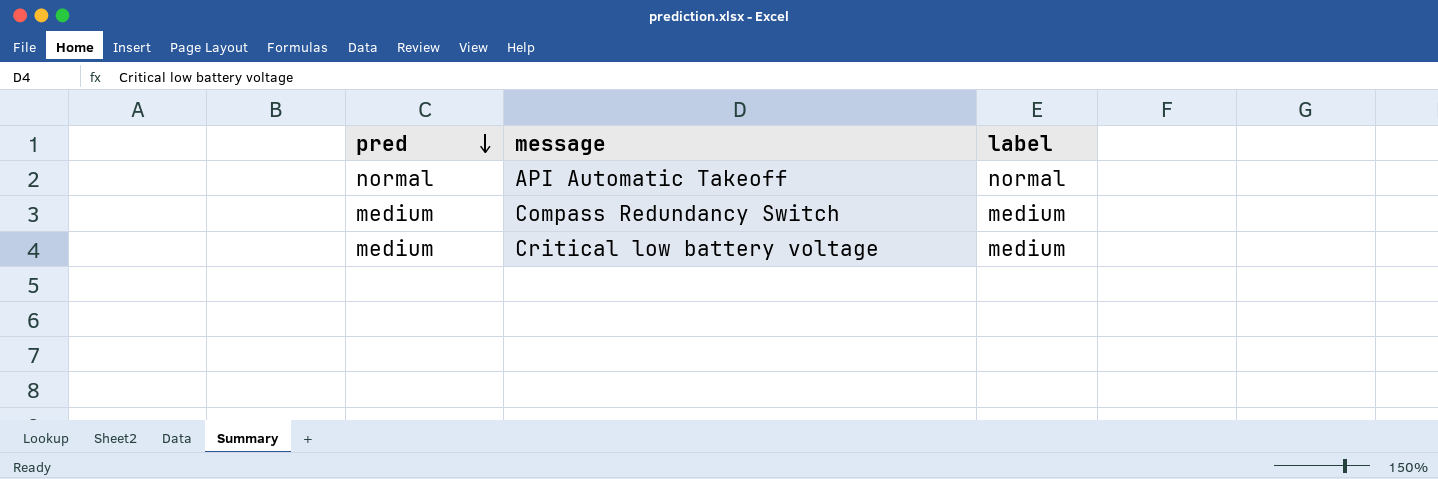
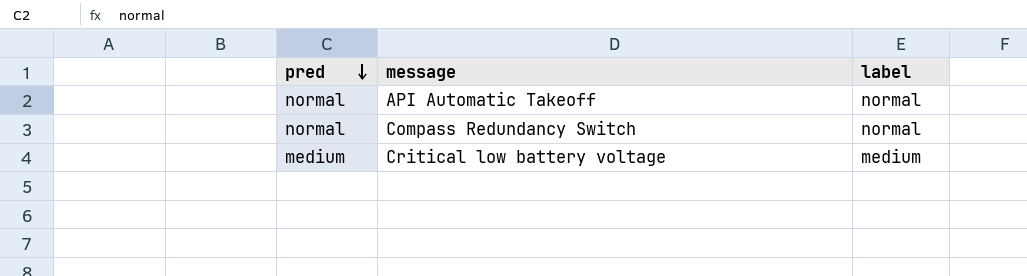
Compass Redundancy Switch | pred: medium -> normal
Compass Redundancy Switch | label: medium -> normal

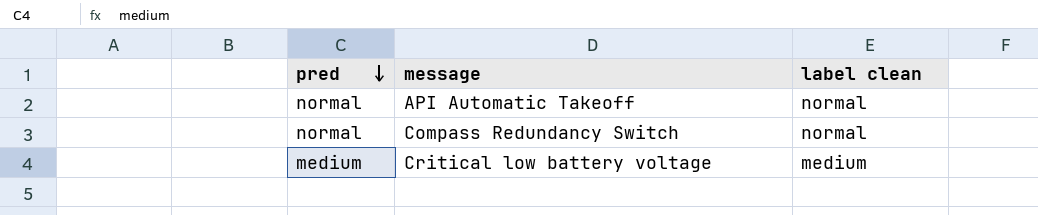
column name: label -> label clean

